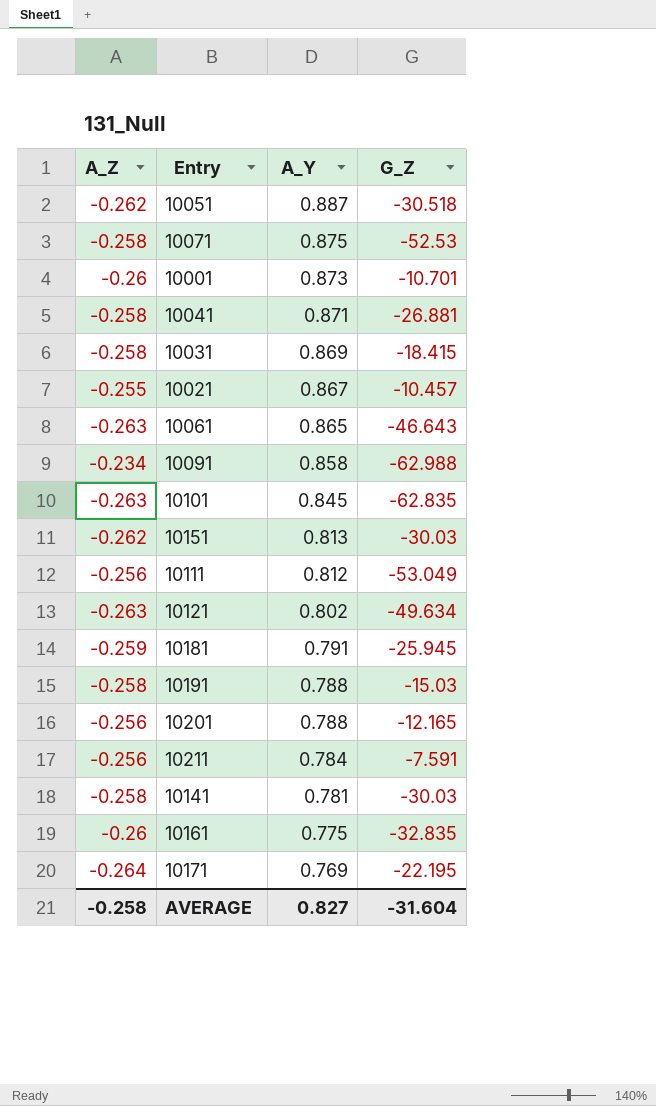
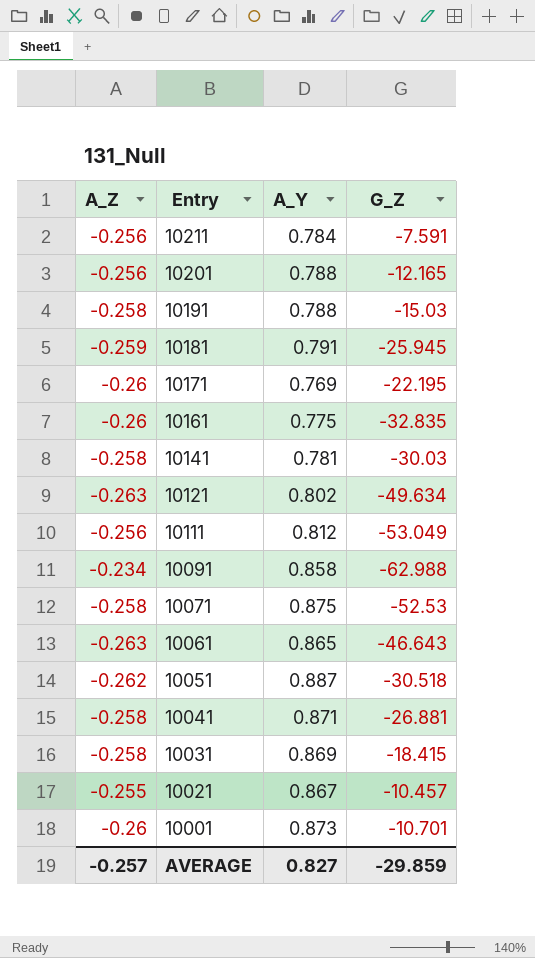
row order: A_Y descending -> Entry descending
row 10101: -0.263 | 0.845 | -62.835 -> none
row 10151: -0.262 | 0.813 | -30.03 -> none
10171 | A_Z: -0.264 -> -0.26
AVERAGE | A_Z: -0.258 -> -0.257
AVERAGE | G_Z: -31.604 -> -29.859

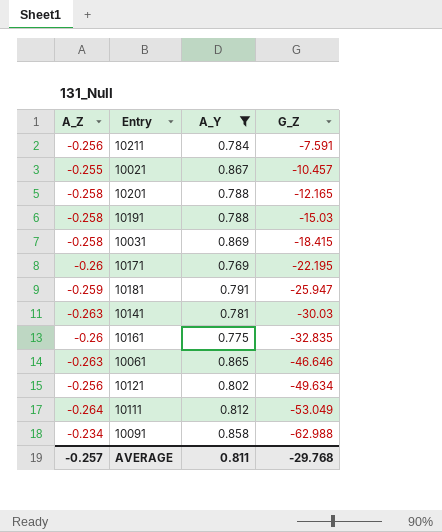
filter: none -> A_Y <= 0.869
row order: Entry descending -> G_Z descending
10201 | A_Z: -0.256 -> -0.258
10181 | G_Z: -25.945 -> -25.947
10141 | A_Z: -0.258 -> -0.263
10061 | G_Z: -46.643 -> -46.646
10121 | A_Z: -0.263 -> -0.256
10111 | A_Z: -0.256 -> -0.264
AVERAGE | A_Y: 0.827 -> 0.811
AVERAGE | G_Z: -29.859 -> -29.768

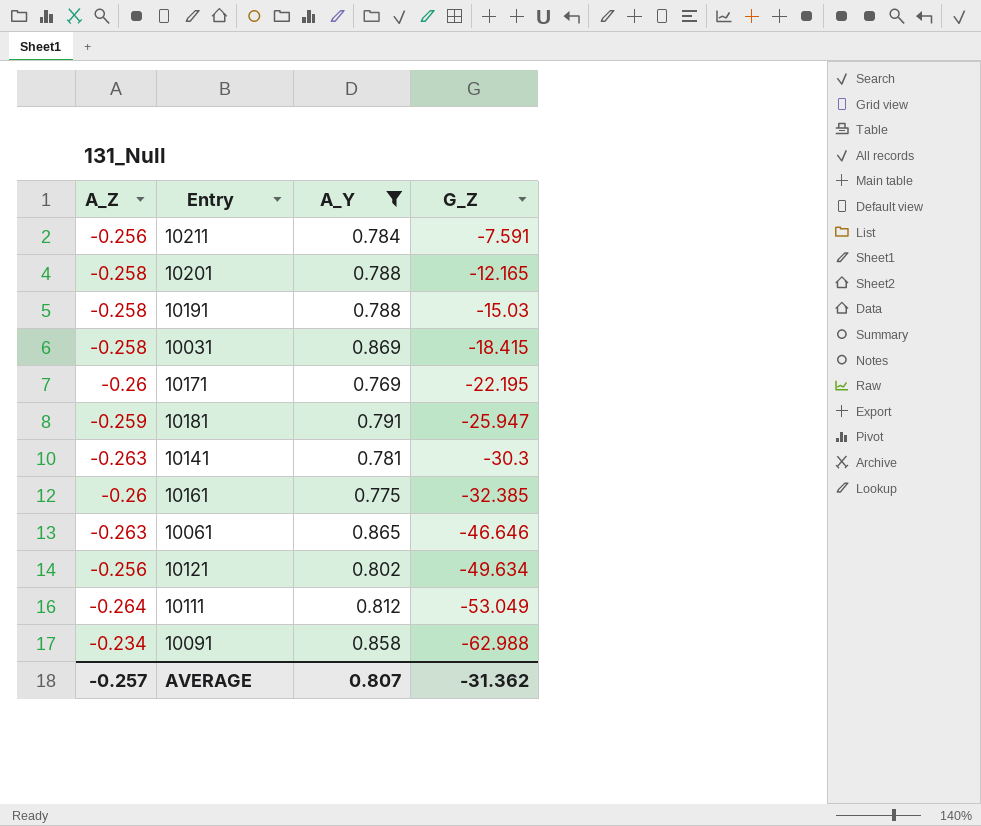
row 10021: -0.255 | 0.867 | -10.457 -> none
10141 | G_Z: -30.03 -> -30.3
10161 | G_Z: -32.835 -> -32.385
AVERAGE | A_Y: 0.811 -> 0.807
AVERAGE | G_Z: -29.768 -> -31.362

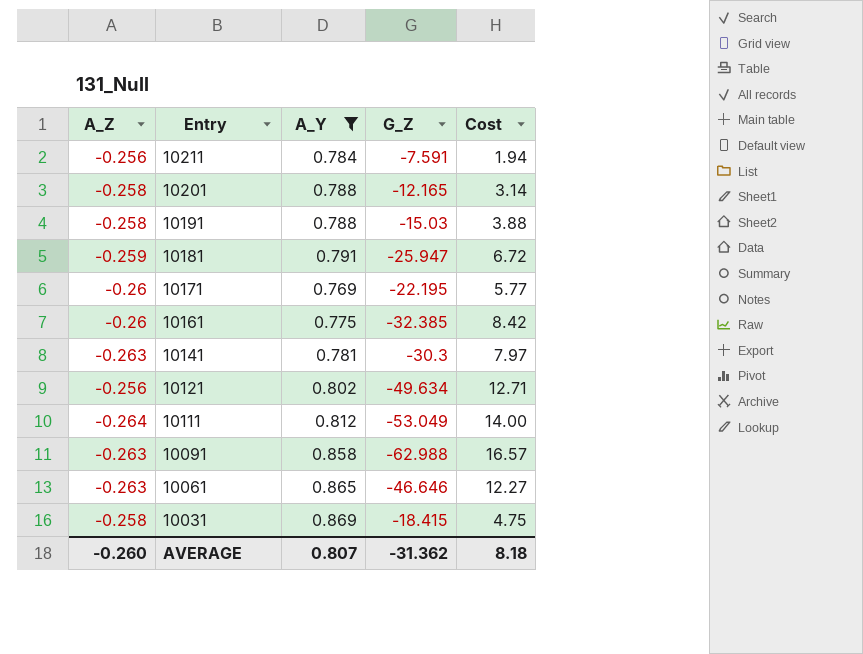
row order: G_Z descending -> Entry descending
column Cost | formula: none -> [A_Z] * [G_Z]
10091 | A_Z: -0.234 -> -0.263
AVERAGE | A_Z: -0.257 -> -0.260

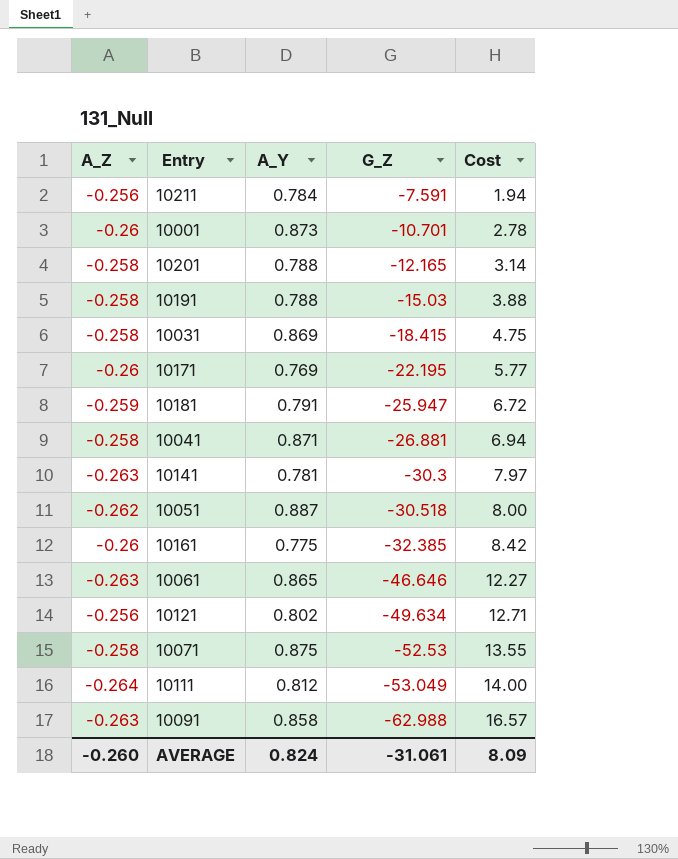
filter: A_Y <= 0.869 -> none
row order: Entry descending -> G_Z descending
AVERAGE | A_Y: 0.807 -> 0.824
AVERAGE | G_Z: -31.362 -> -31.061
AVERAGE | Cost: 8.18 -> 8.09

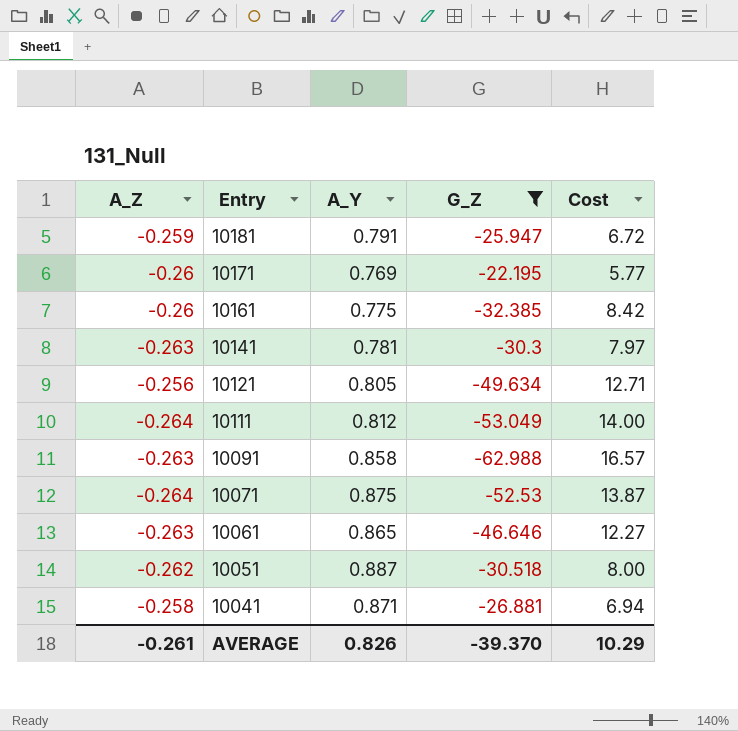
filter: none -> G_Z <= -22.195
row order: G_Z descending -> Entry descending
10121 | A_Y: 0.802 -> 0.805
10071 | A_Z: -0.258 -> -0.264
10071 | Cost: 13.55 -> 13.87
AVERAGE | A_Z: -0.260 -> -0.261
AVERAGE | A_Y: 0.824 -> 0.826
AVERAGE | G_Z: -31.061 -> -39.370
AVERAGE | Cost: 8.09 -> 10.29

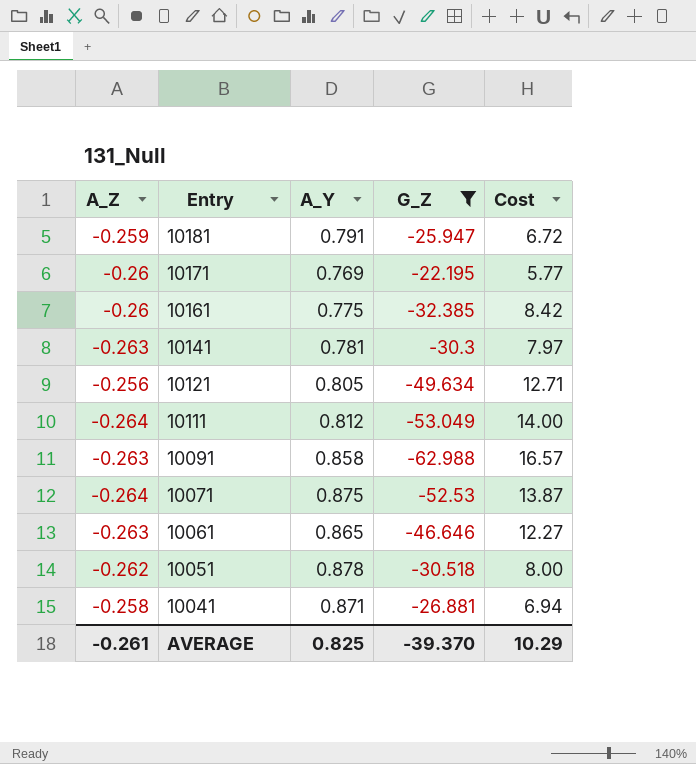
10051 | A_Y: 0.887 -> 0.878
AVERAGE | A_Y: 0.826 -> 0.825

